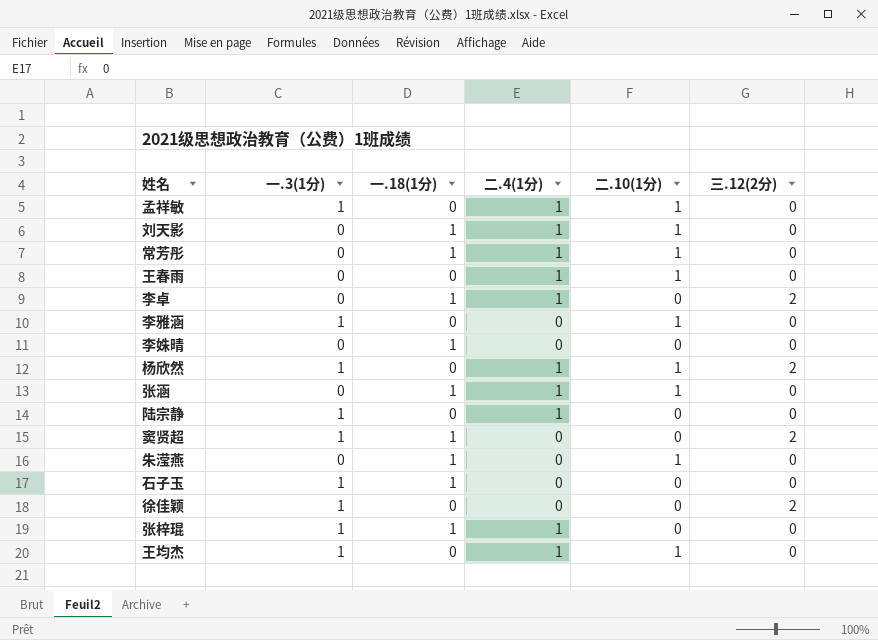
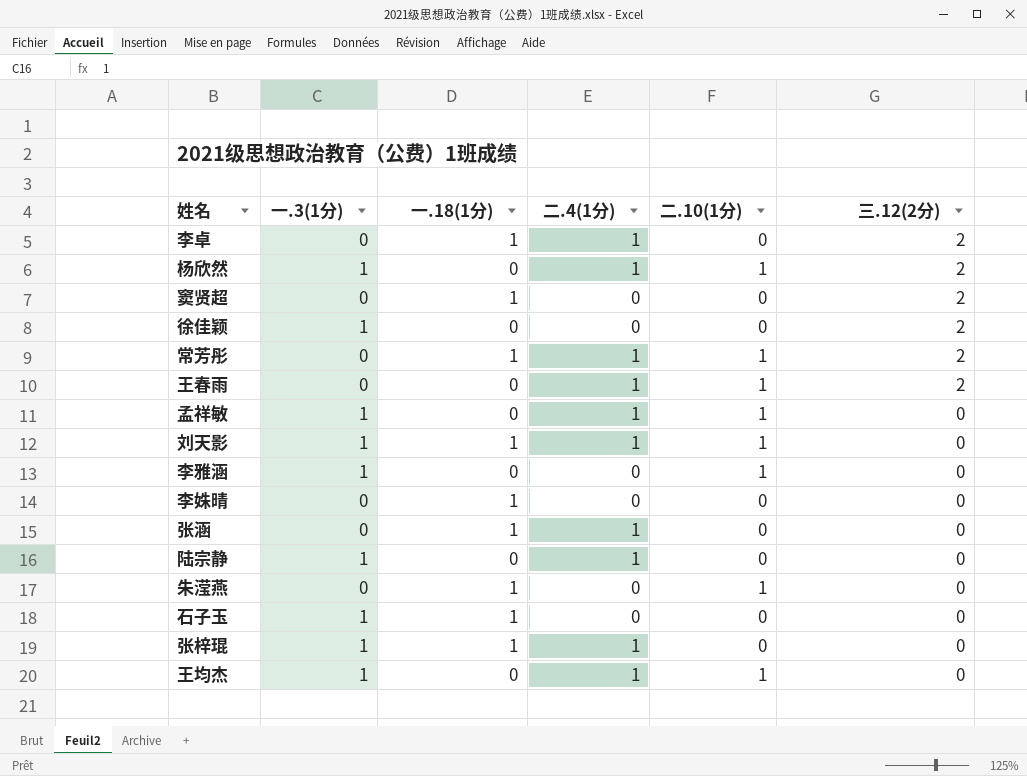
row order: none -> 三.12(2分) descending
窦贤超 | 一.3(1分): 1 -> 0
常芳彤 | 三.12(2分): 0 -> 2
王春雨 | 三.12(2分): 0 -> 2
刘天影 | 一.3(1分): 0 -> 1
张涵 | 二.10(1分): 1 -> 0

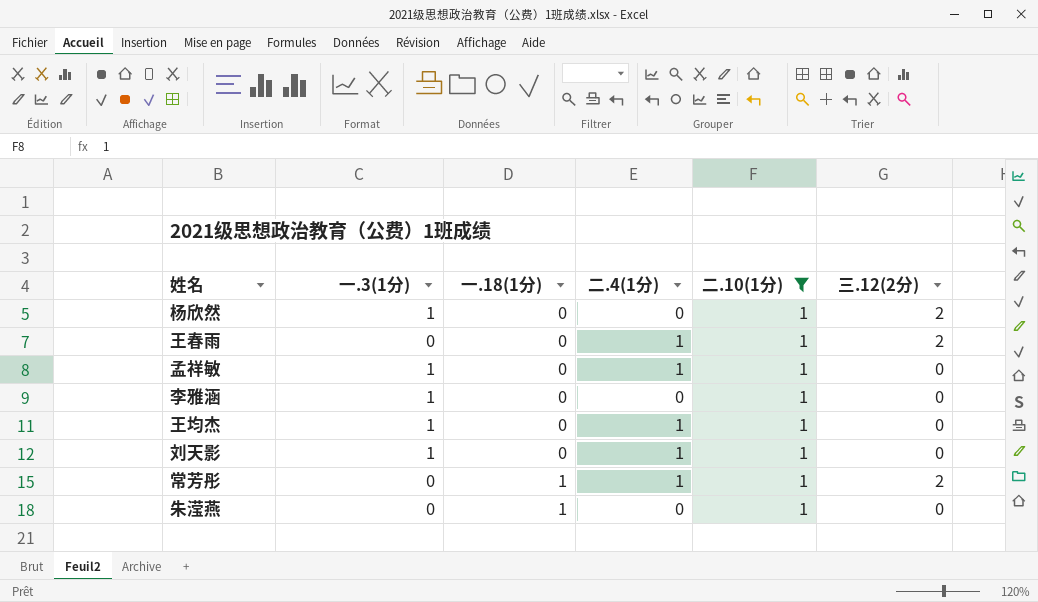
filter: none -> 二.10(1分) = 1
row order: 三.12(2分) descending -> 一.18(1分) ascending
杨欣然 | 二.4(1分): 1 -> 0
刘天影 | 一.18(1分): 1 -> 0

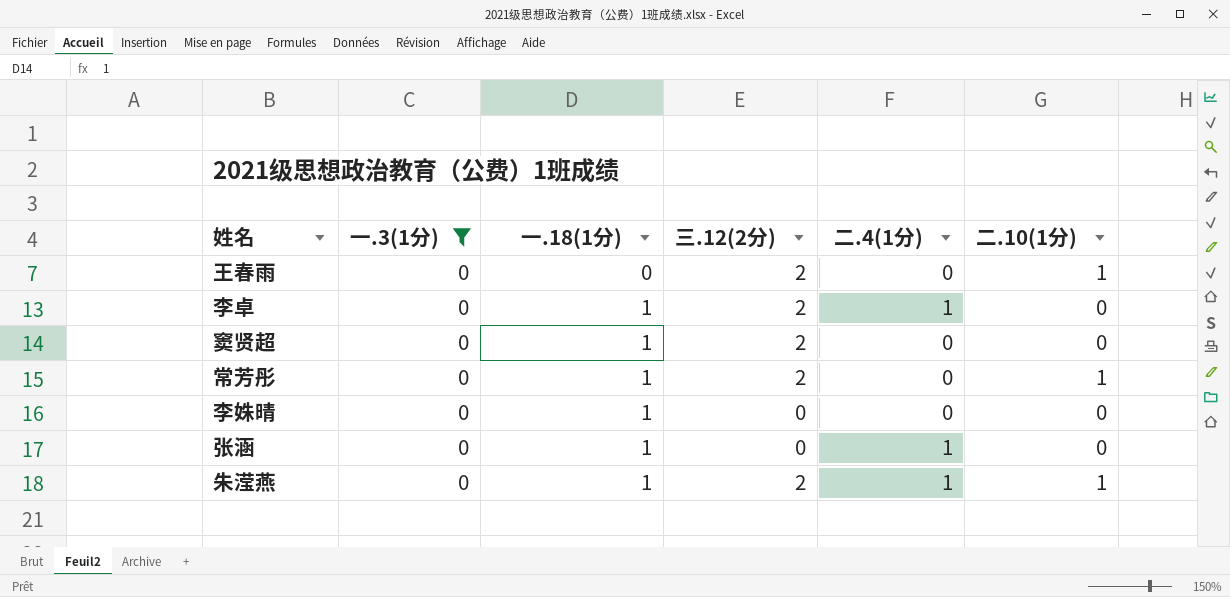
filter: 二.10(1分) = 1 -> 一.3(1分) = 0
column 三.12(2分) | position: 6 -> 4
王春雨 | 二.4(1分): 1 -> 0
常芳彤 | 二.4(1分): 1 -> 0
朱滢燕 | 三.12(2分): 0 -> 2
朱滢燕 | 二.4(1分): 0 -> 1

